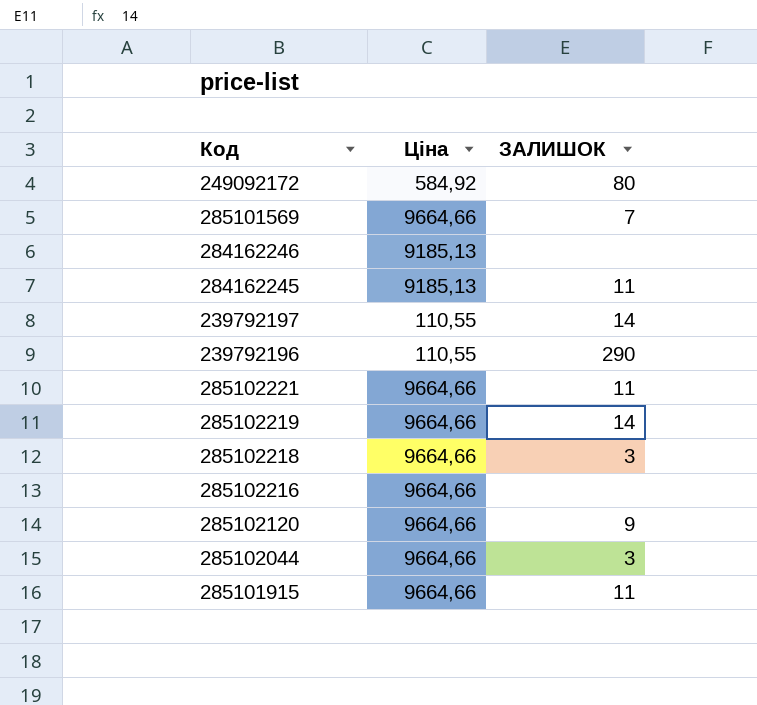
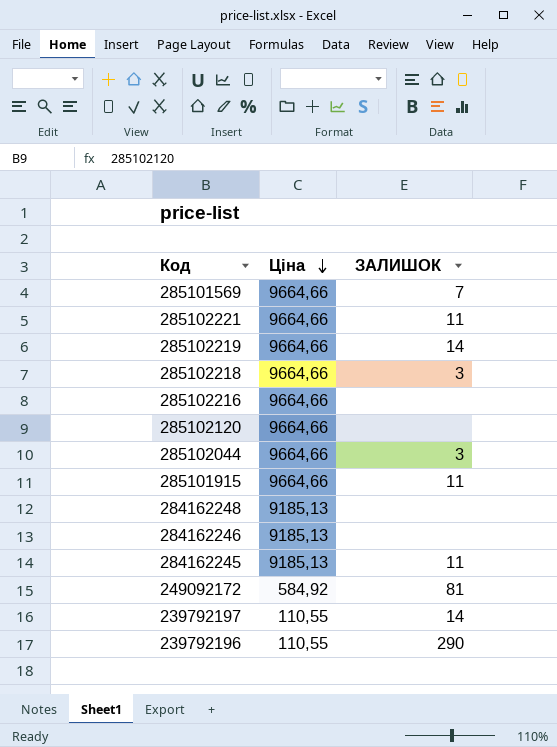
row order: none -> Ціна descending
285102120 | ЗАЛИШОК: 9 -> none
row 284162248: none -> 9185,13 | none
249092172 | ЗАЛИШОК: 80 -> 81

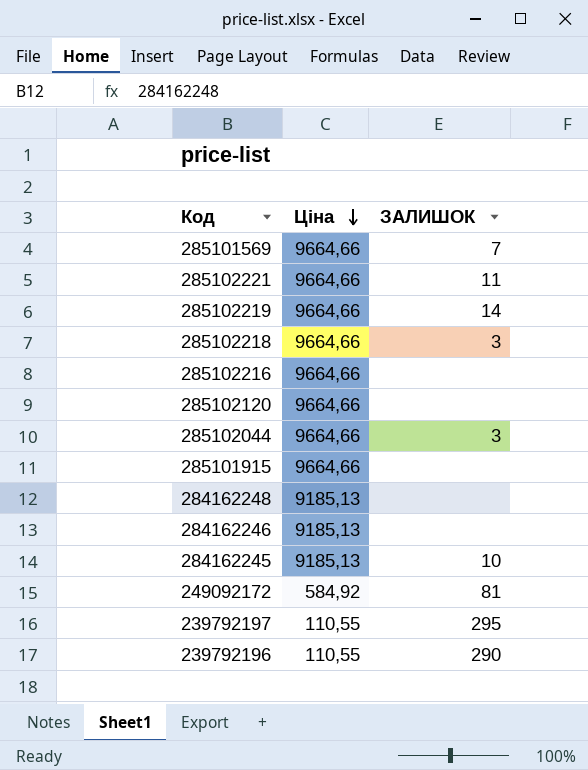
285101915 | ЗАЛИШОК: 11 -> none
284162245 | ЗАЛИШОК: 11 -> 10
239792197 | ЗАЛИШОК: 14 -> 295

